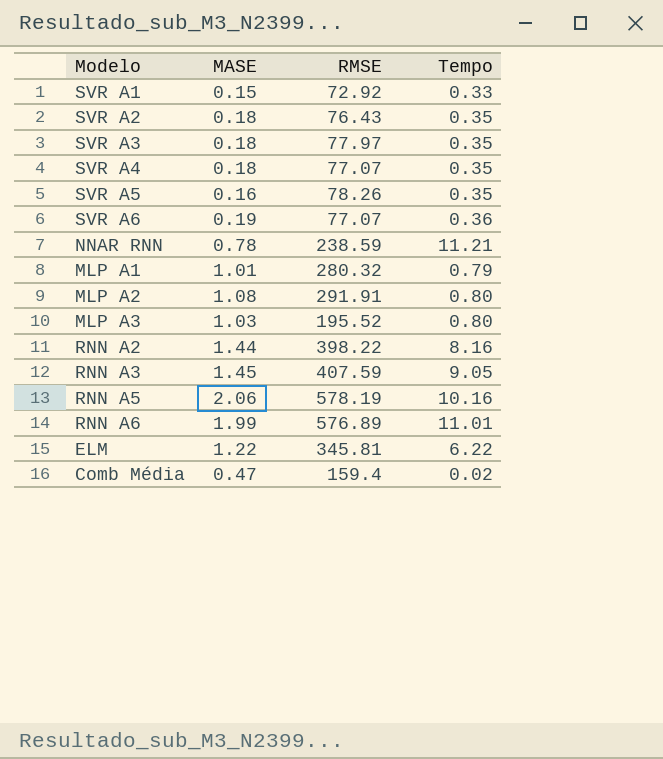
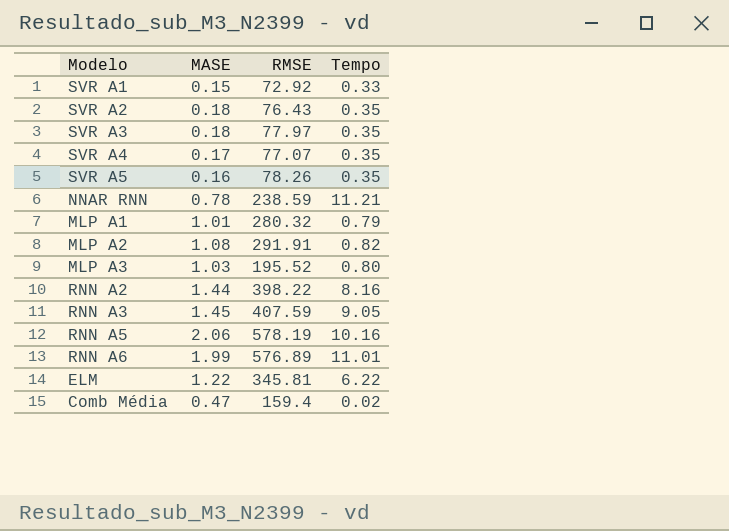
row SVR A6: 0.19 | 77.07 | 0.36 -> none
SVR A4 | MASE: 0.18 -> 0.17
MLP A2 | Tempo: 0.80 -> 0.82

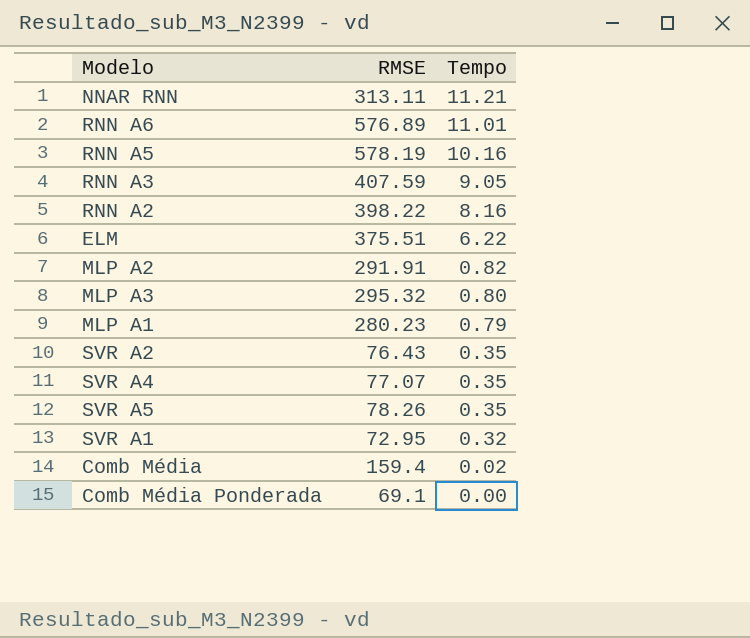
row order: none -> Tempo descending
column MASE | position: 2 -> none
row SVR A3: 0.18 | 77.97 | 0.35 -> none
NNAR RNN | RMSE: 238.59 -> 313.11
ELM | RMSE: 345.81 -> 375.51
MLP A3 | RMSE: 195.52 -> 295.32
MLP A1 | RMSE: 280.32 -> 280.23
SVR A1 | RMSE: 72.92 -> 72.95
SVR A1 | Tempo: 0.33 -> 0.32
row Comb Média Ponderada: none -> 69.1 | 0.00

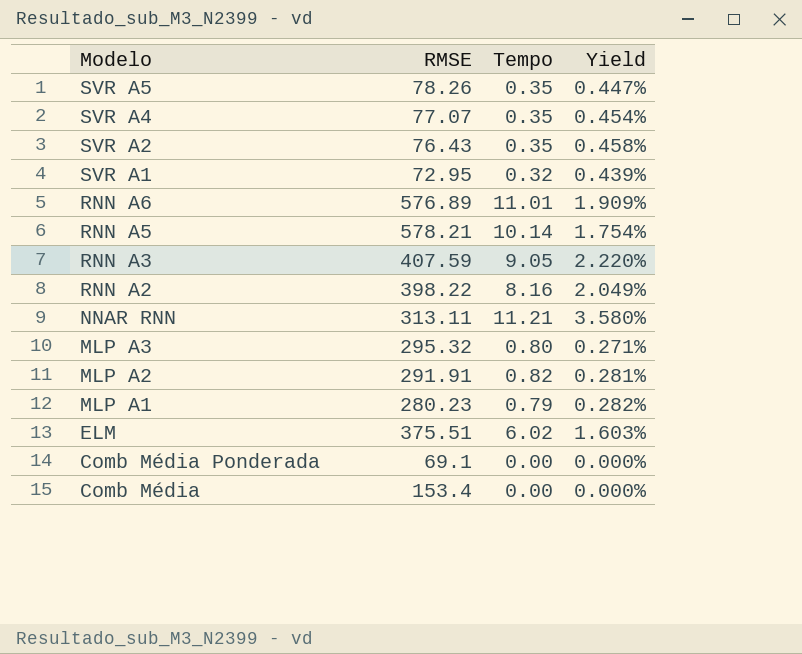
row order: Tempo descending -> Modelo descending
column Yield | formula: none -> [Tempo] / [RMSE]
RNN A5 | RMSE: 578.19 -> 578.21
RNN A5 | Tempo: 10.16 -> 10.14
ELM | Tempo: 6.22 -> 6.02
Comb Média | RMSE: 159.4 -> 153.4
Comb Média | Tempo: 0.02 -> 0.00

